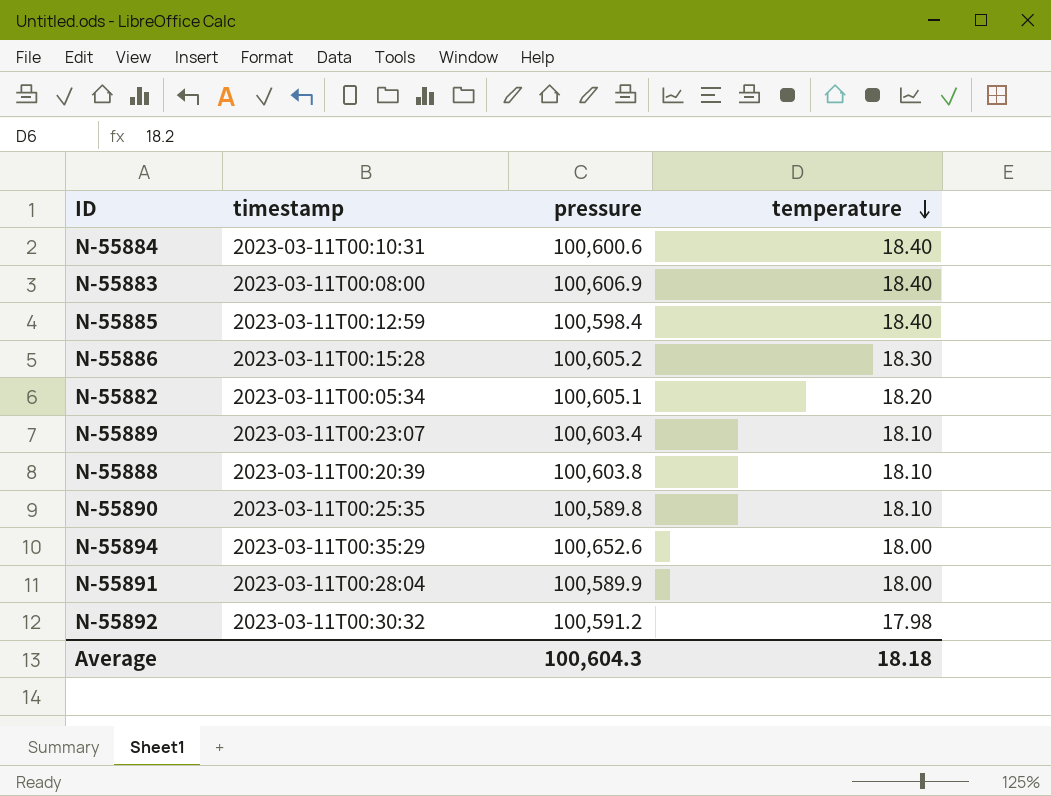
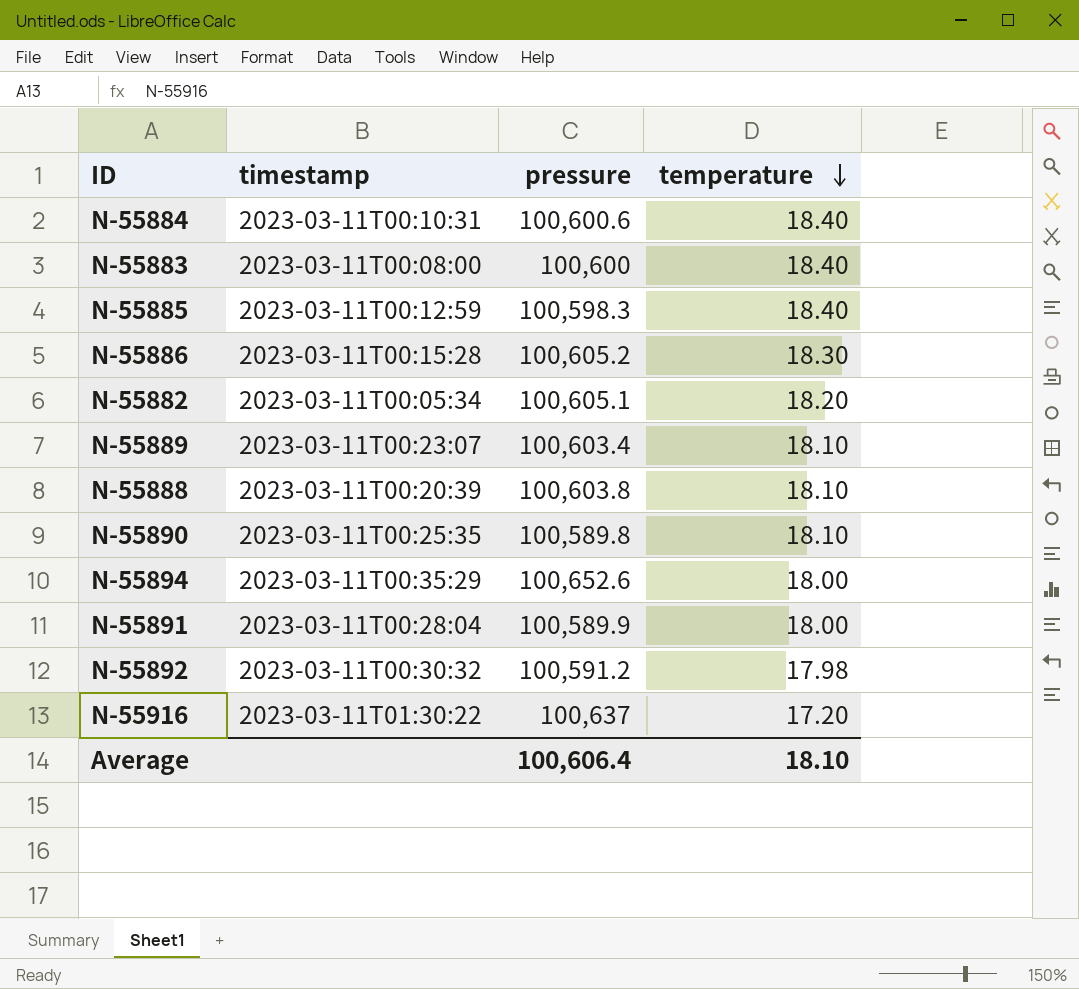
N-55883 | pressure: 100,606.9 -> 100,600
N-55885 | pressure: 100,598.4 -> 100,598.3
row N-55916: none -> 2023-03-11T01:30:22 | 100,637 | 17.20
Average | pressure: 100,604.3 -> 100,606.4
Average | temperature: 18.18 -> 18.10

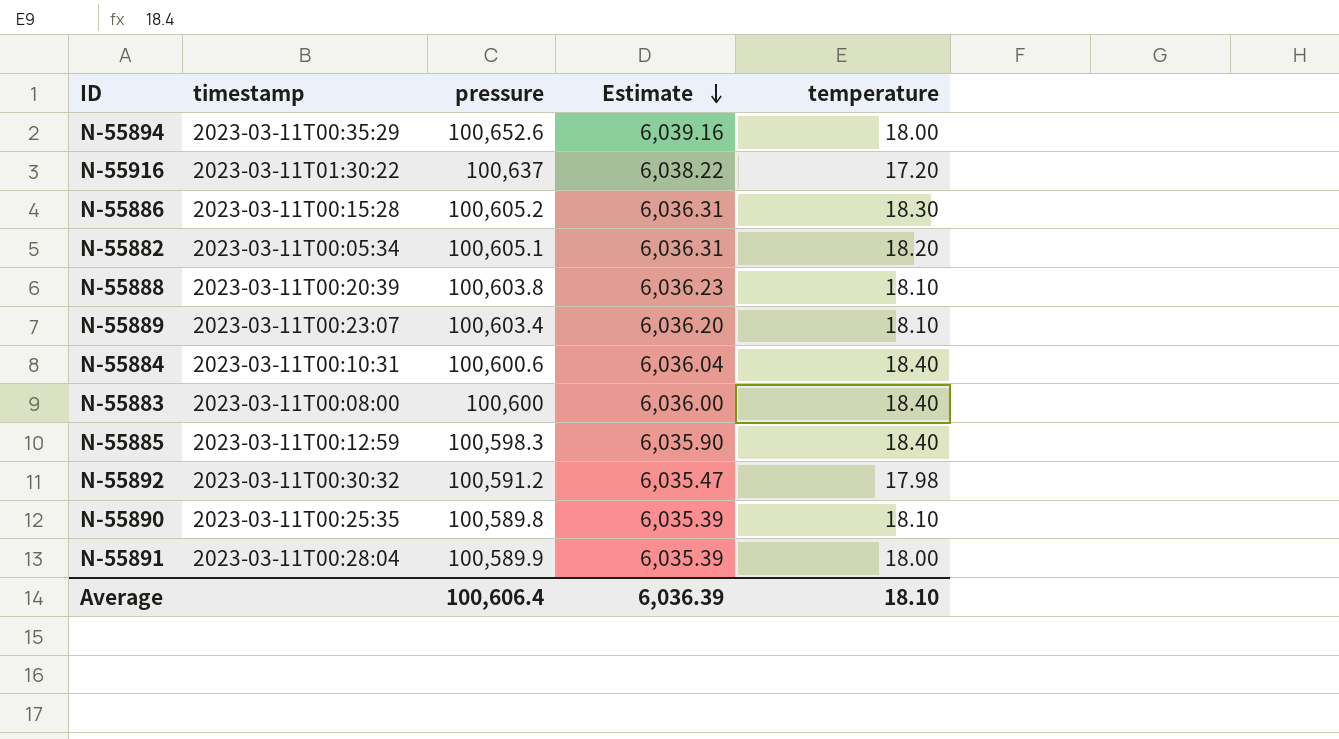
row order: temperature descending -> Estimate descending
column Estimate | formula: none -> [pressure] * 0.06

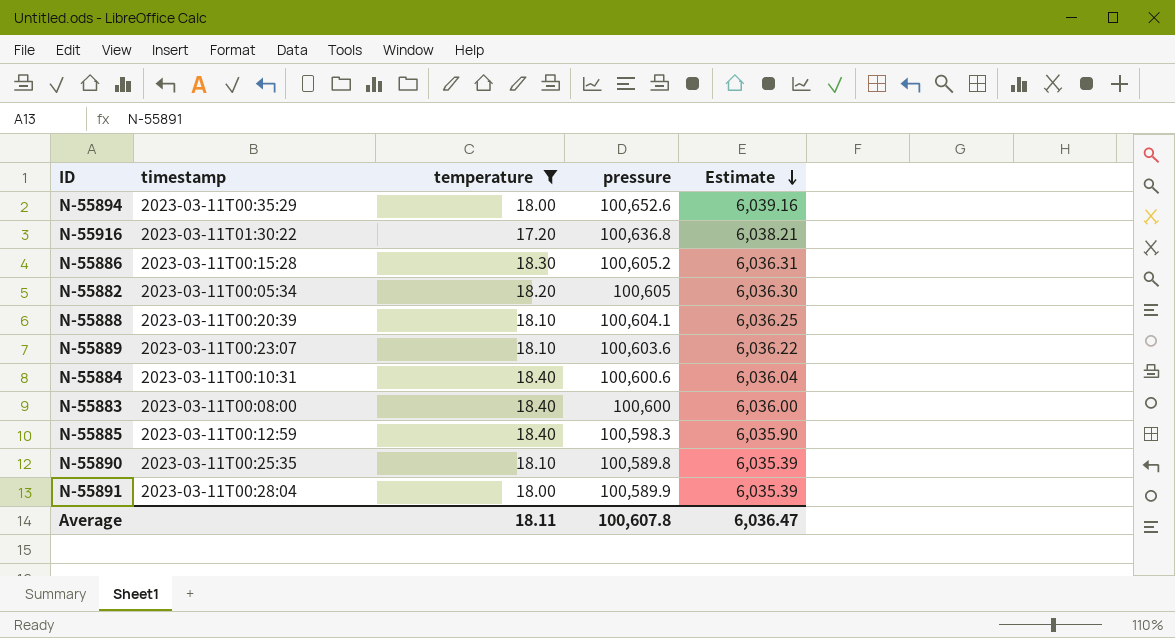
filter: none -> temperature != 17.98
column temperature | position: 5 -> 3
N-55916 | pressure: 100,637 -> 100,636.8
N-55916 | Estimate: 6,038.22 -> 6,038.21
N-55882 | pressure: 100,605.1 -> 100,605
N-55882 | Estimate: 6,036.31 -> 6,036.30
N-55888 | pressure: 100,603.8 -> 100,604.1
N-55888 | Estimate: 6,036.23 -> 6,036.25
N-55889 | pressure: 100,603.4 -> 100,603.6
N-55889 | Estimate: 6,036.20 -> 6,036.22
Average | temperature: 18.10 -> 18.11
Average | pressure: 100,606.4 -> 100,607.8
Average | Estimate: 6,036.39 -> 6,036.47

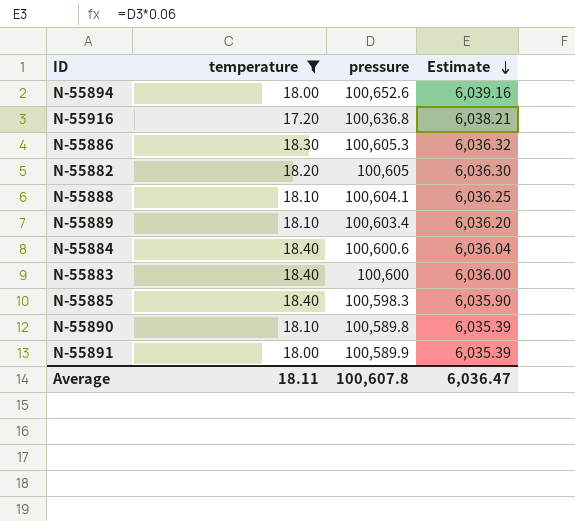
column timestamp | position: 2 -> none
N-55886 | pressure: 100,605.2 -> 100,605.3
N-55886 | Estimate: 6,036.31 -> 6,036.32
N-55889 | pressure: 100,603.6 -> 100,603.4
N-55889 | Estimate: 6,036.22 -> 6,036.20

